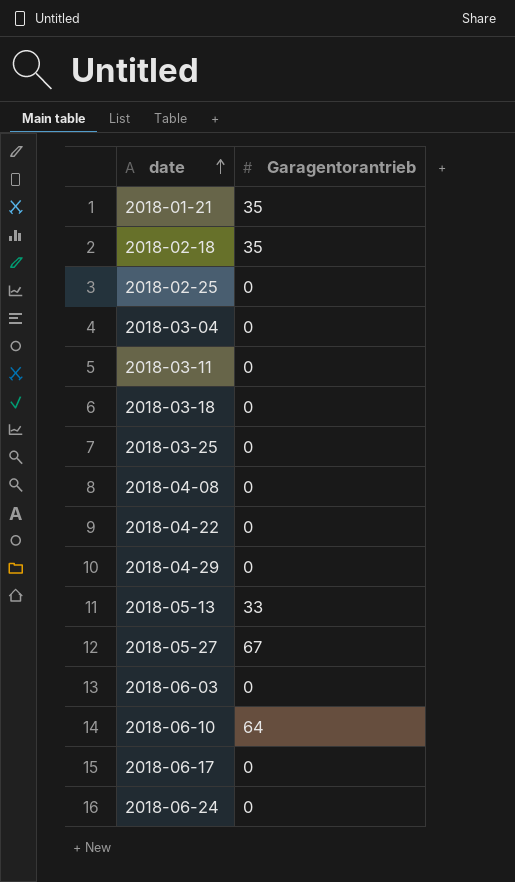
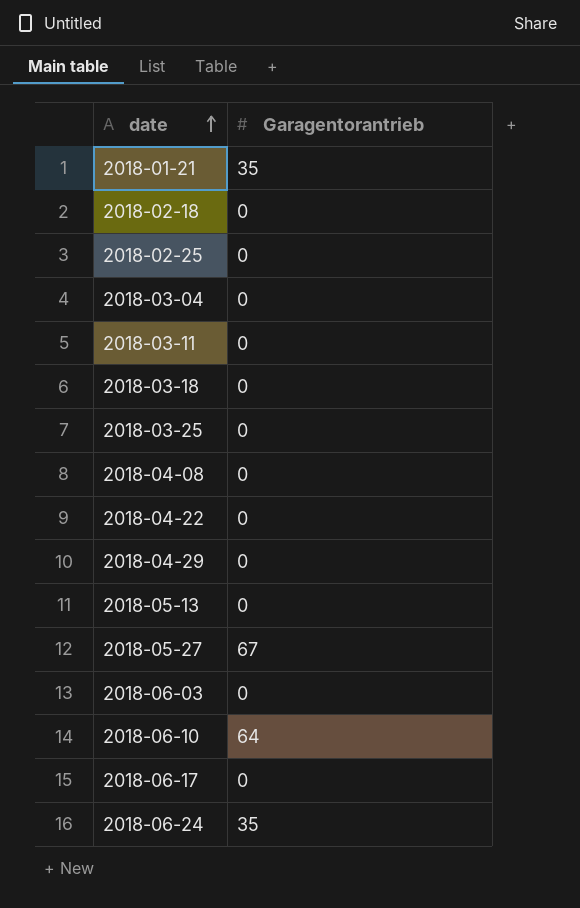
2018-02-18 | Garagentorantrieb: 35 -> 0
2018-05-13 | Garagentorantrieb: 33 -> 0
2018-06-24 | Garagentorantrieb: 0 -> 35

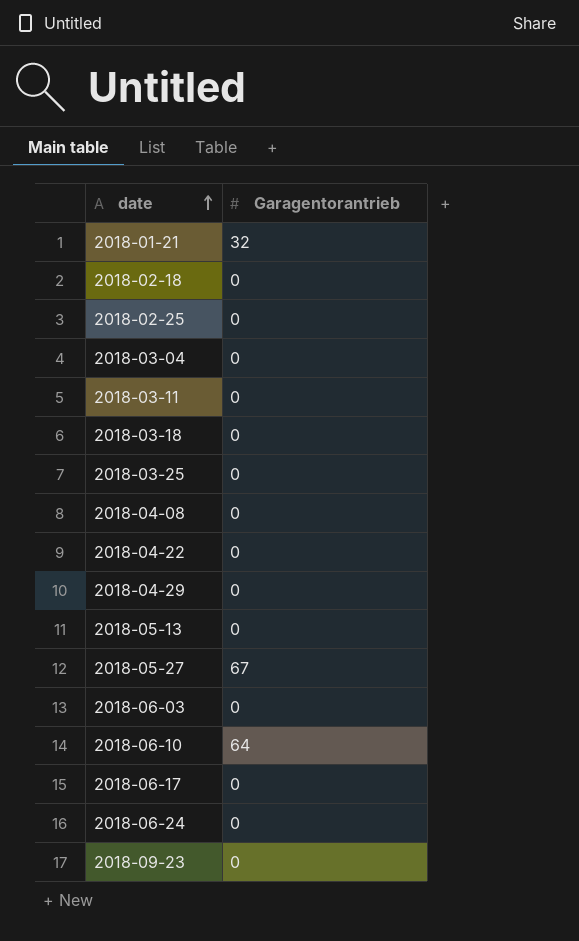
2018-01-21 | Garagentorantrieb: 35 -> 32
2018-06-24 | Garagentorantrieb: 35 -> 0
row 2018-09-23: none -> 0

